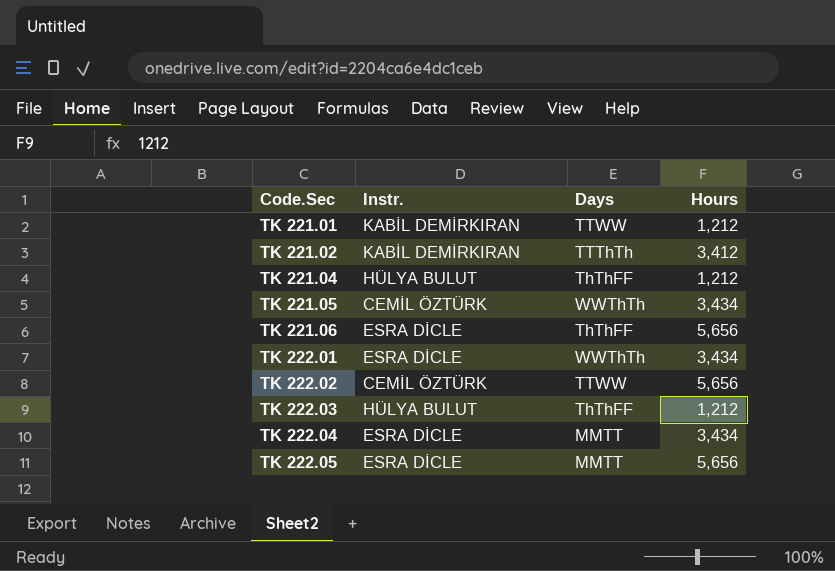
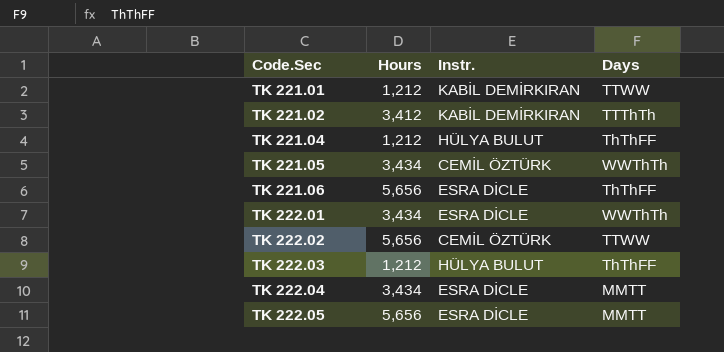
column Hours | position: 4 -> 2

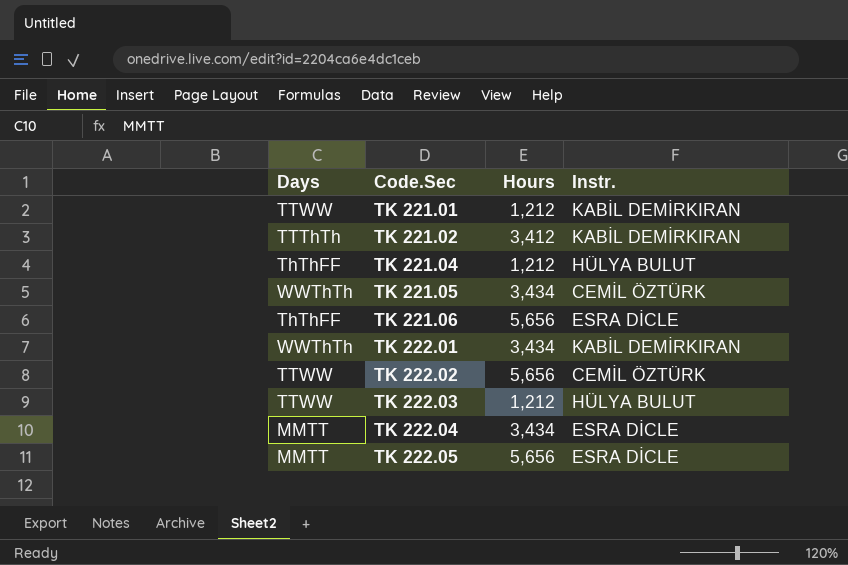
column Days | position: 4 -> 1
TK 222.01 | Instr.: ESRA DİCLE -> KABİL DEMİRKIRAN
TK 222.03 | Days: ThThFF -> TTWW

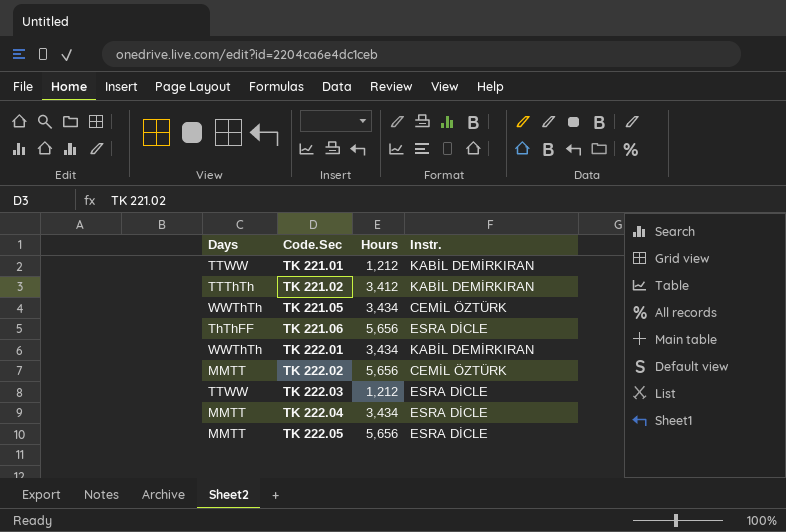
row TK 221.04: ThThFF | 1,212 | HÜLYA BULUT -> none
TK 222.02 | Days: TTWW -> MMTT
TK 222.03 | Instr.: HÜLYA BULUT -> ESRA DİCLE

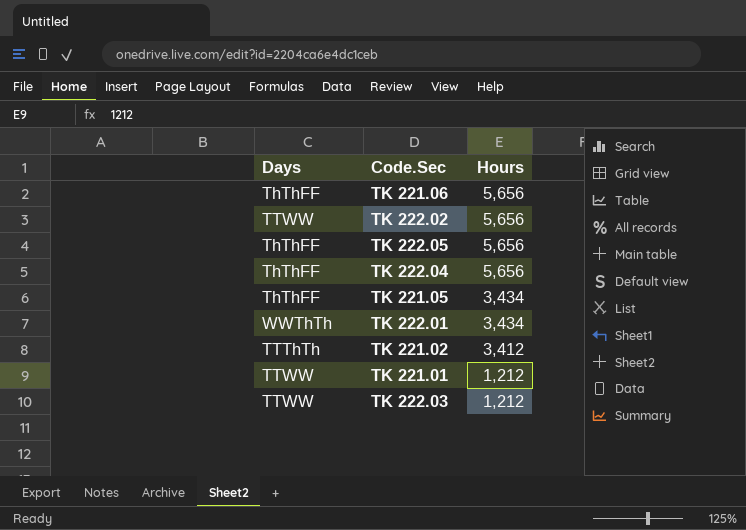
row order: Code.Sec ascending -> Hours descending
column Instr. | position: 4 -> none
TK 222.02 | Days: MMTT -> TTWW
TK 222.05 | Days: MMTT -> ThThFF
TK 222.04 | Days: MMTT -> ThThFF
TK 222.04 | Hours: 3,434 -> 5,656
TK 221.05 | Days: WWThTh -> ThThFF

